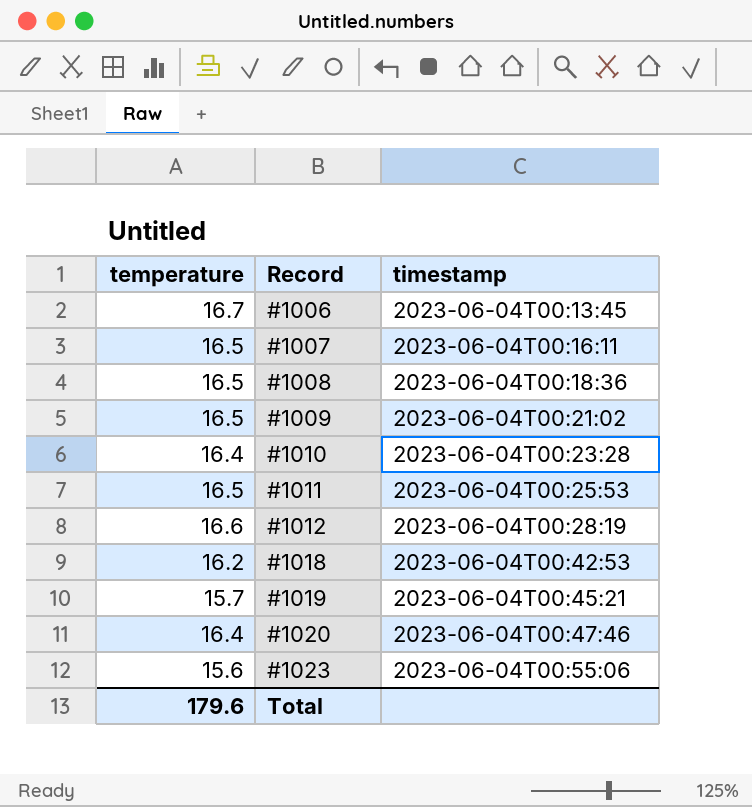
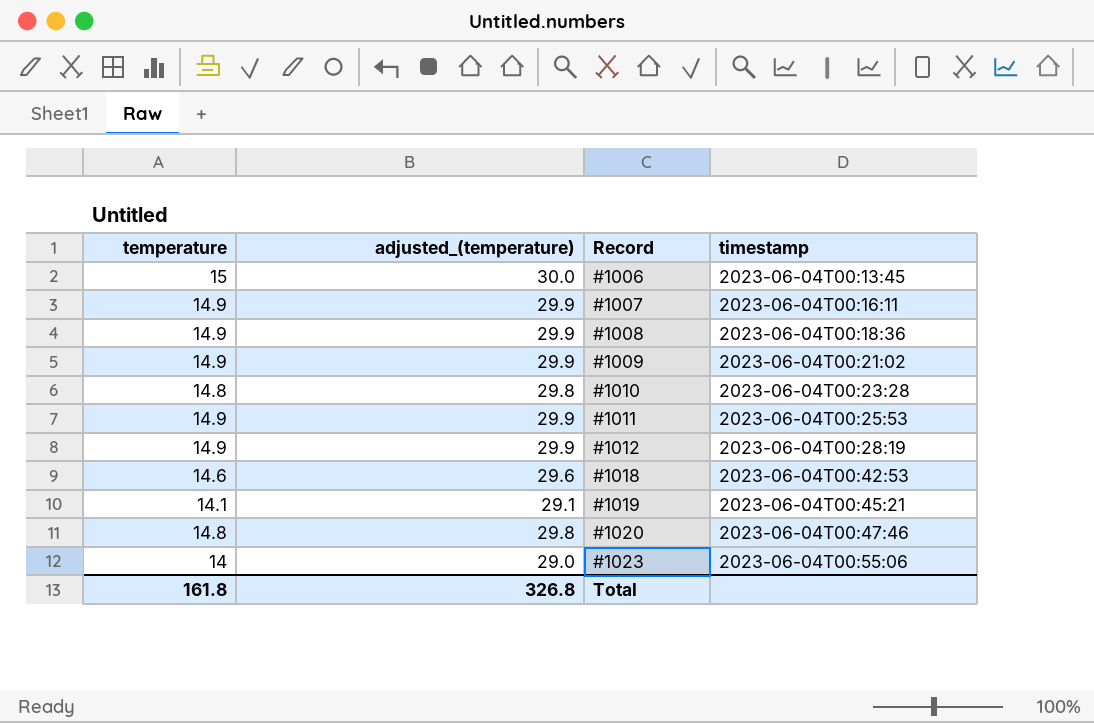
column adjusted_(temperature) | formula: none -> [temperature] + 15
#1006 | temperature: 16.7 -> 15
#1007 | temperature: 16.5 -> 14.9
#1008 | temperature: 16.5 -> 14.9
#1009 | temperature: 16.5 -> 14.9
#1010 | temperature: 16.4 -> 14.8
#1011 | temperature: 16.5 -> 14.9
#1012 | temperature: 16.6 -> 14.9
#1018 | temperature: 16.2 -> 14.6
#1019 | temperature: 15.7 -> 14.1
#1020 | temperature: 16.4 -> 14.8
#1023 | temperature: 15.6 -> 14
Total | temperature: 179.6 -> 161.8

